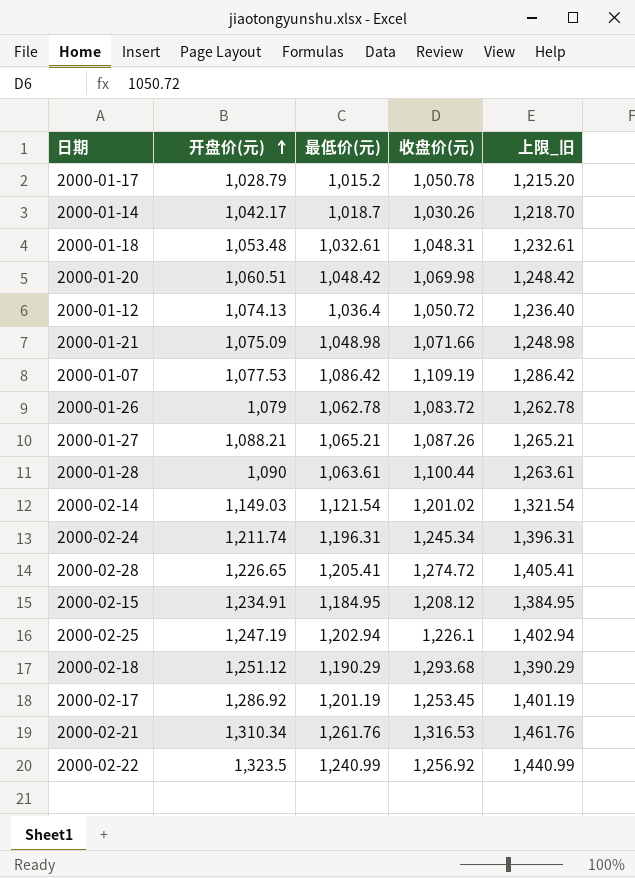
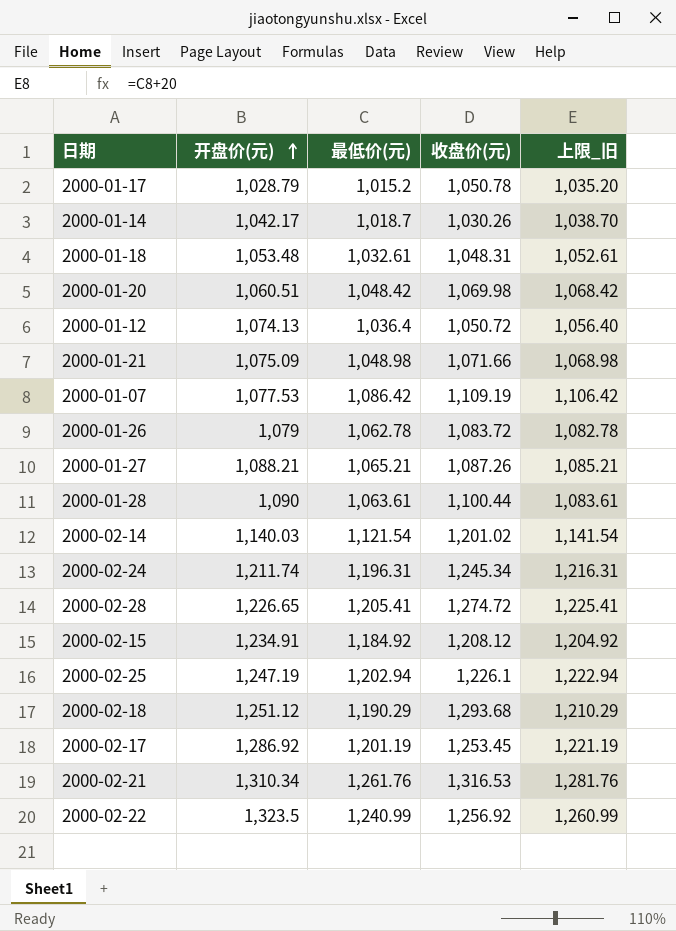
column 上限_旧 | formula: [最低价(元)] + 200 -> [最低价(元)] + 20
2000-02-14 | 开盘价(元): 1,149.03 -> 1,140.03
2000-02-15 | 最低价(元): 1,184.95 -> 1,184.92

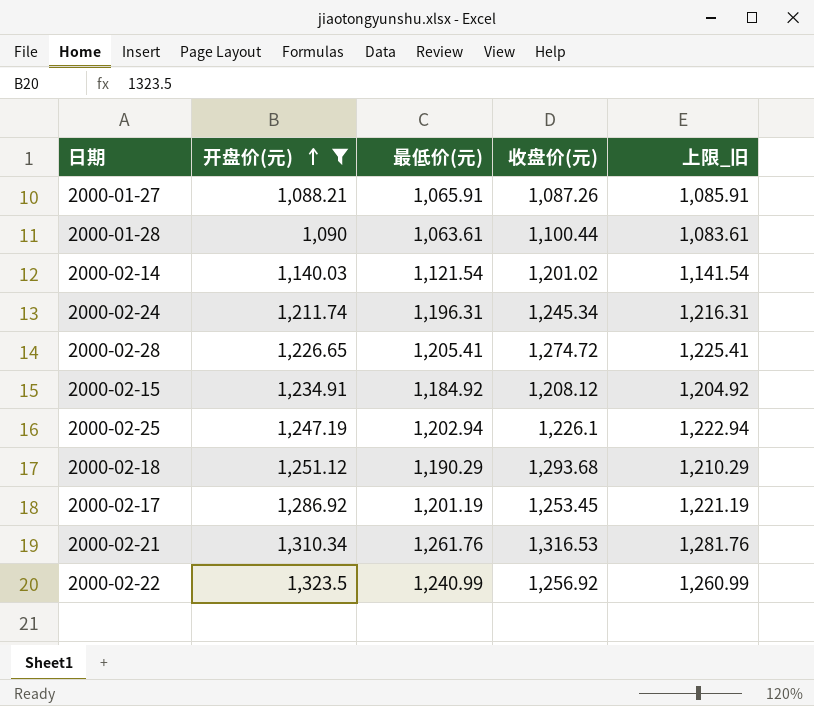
filter: none -> 开盘价(元) >= 1,088.21
2000-01-27 | 最低价(元): 1,065.21 -> 1,065.91
2000-01-27 | 上限_旧: 1,085.21 -> 1,085.91

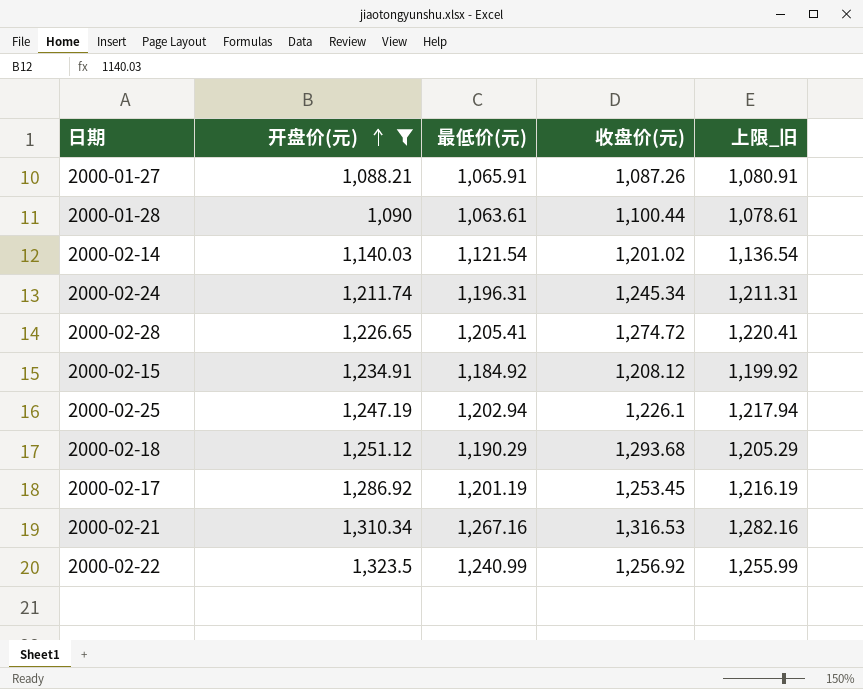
column 上限_旧 | formula: [最低价(元)] + 20 -> [最低价(元)] + 15
2000-02-21 | 最低价(元): 1,261.76 -> 1,267.16

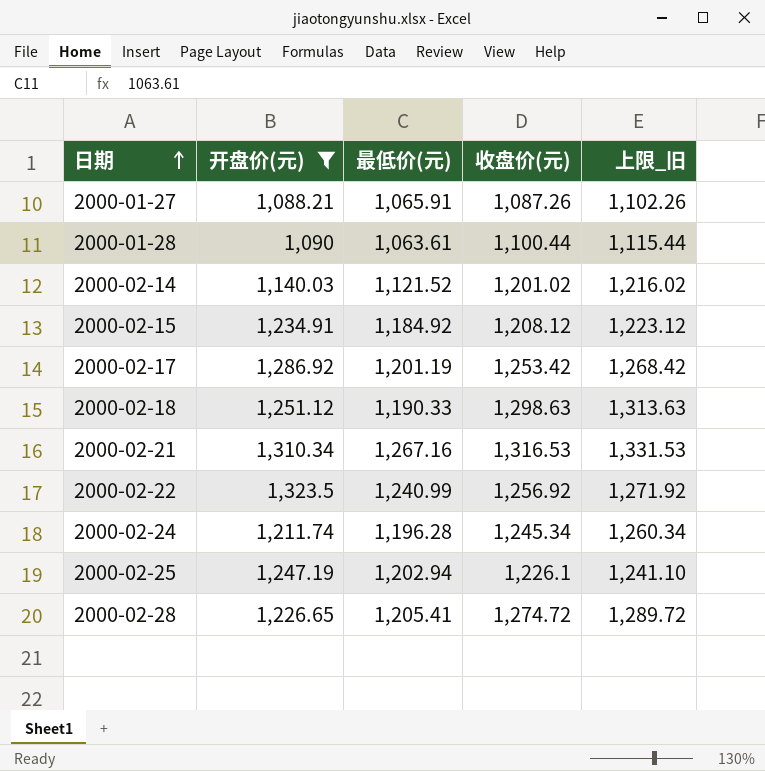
row order: 开盘价(元) ascending -> 日期 ascending
column 上限_旧 | formula: [最低价(元)] + 15 -> [收盘价(元)] + 15
2000-02-14 | 最低价(元): 1,121.54 -> 1,121.52
2000-02-17 | 收盘价(元): 1,253.45 -> 1,253.42
2000-02-18 | 最低价(元): 1,190.29 -> 1,190.33
2000-02-18 | 收盘价(元): 1,293.68 -> 1,298.63
2000-02-24 | 最低价(元): 1,196.31 -> 1,196.28

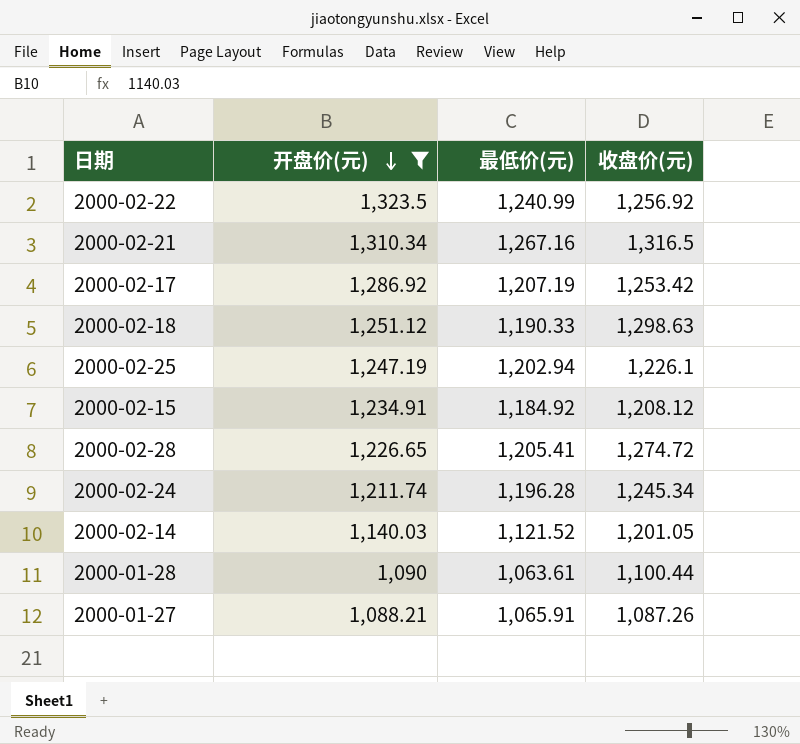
row order: 日期 ascending -> 开盘价(元) descending
column 上限_旧 | formula: [收盘价(元)] + 15 -> none
2000-02-21 | 收盘价(元): 1,316.53 -> 1,316.5
2000-02-17 | 最低价(元): 1,201.19 -> 1,207.19
2000-02-14 | 收盘价(元): 1,201.02 -> 1,201.05

